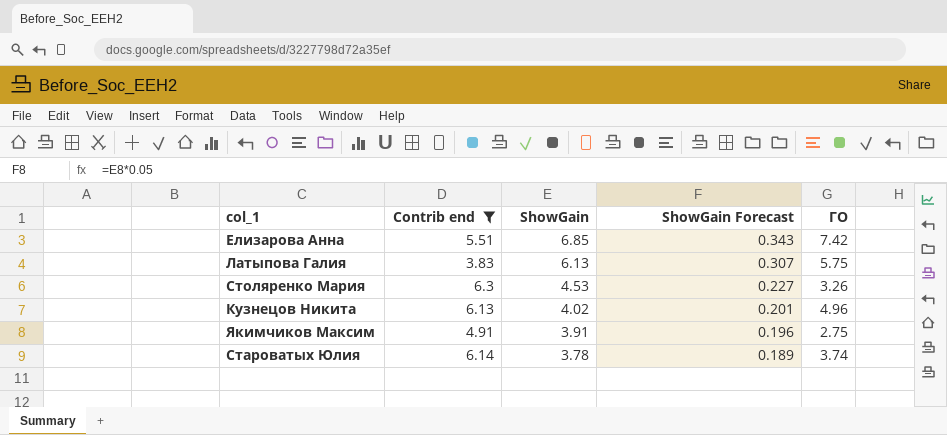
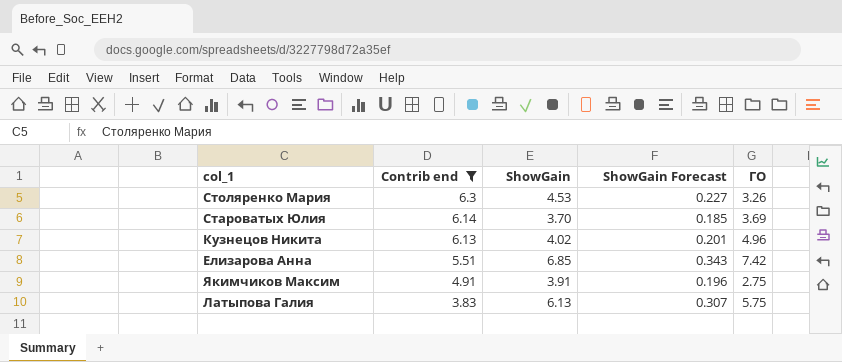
row order: ShowGain descending -> Contrib end descending
Староватых Юлия | ShowGain: 3.78 -> 3.70
Староватых Юлия | ShowGain Forecast: 0.189 -> 0.185
Староватых Юлия | ГО: 3.74 -> 3.69

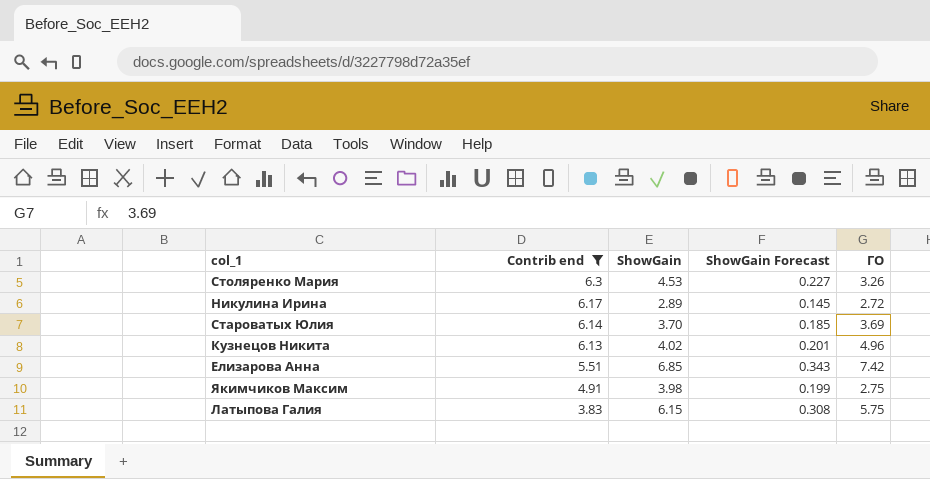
row Никулина Ирина: none -> 6.17 | 2.89 | 0.145 | 2.72
Якимчиков Максим | ShowGain: 3.91 -> 3.98
Якимчиков Максим | ShowGain Forecast: 0.196 -> 0.199
Латыпова Галия | ShowGain: 6.13 -> 6.15
Латыпова Галия | ShowGain Forecast: 0.307 -> 0.308

